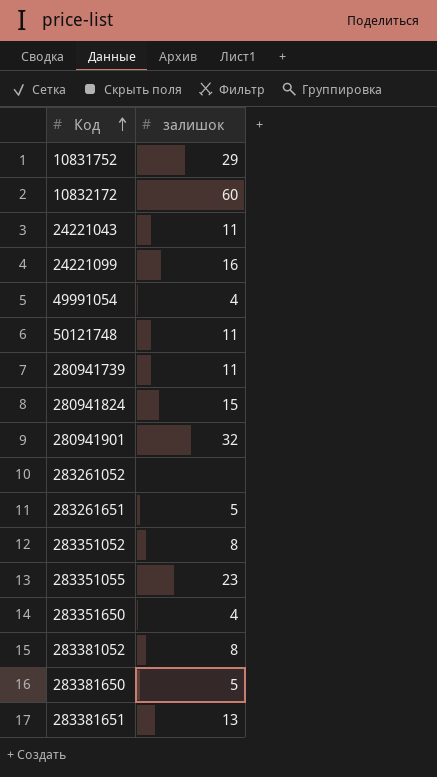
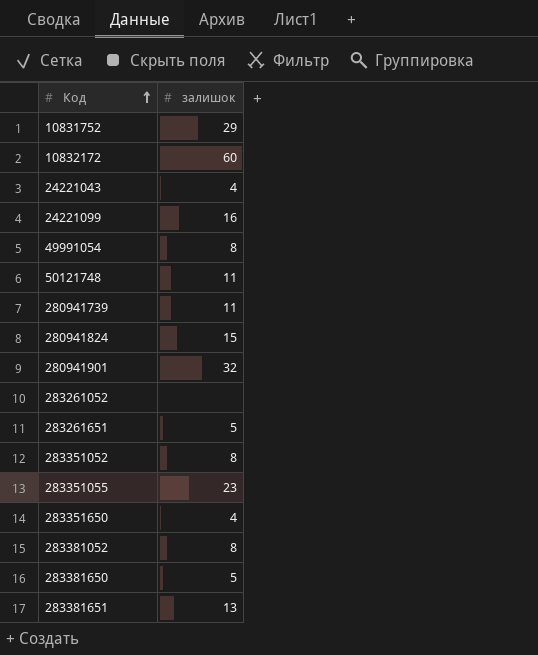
24221043 | залишок: 11 -> 4
49991054 | залишок: 4 -> 8

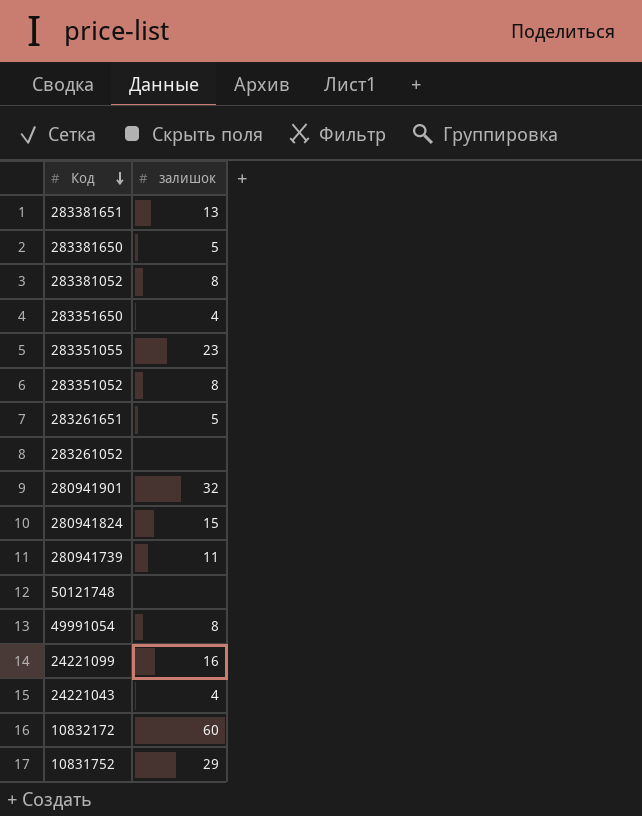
row order: Код ascending -> Код descending
50121748 | залишок: 11 -> none

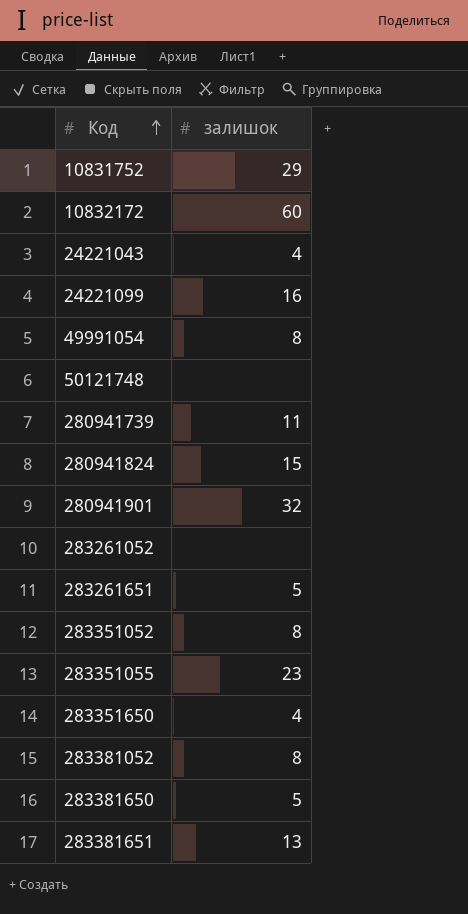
row order: Код descending -> Код ascending

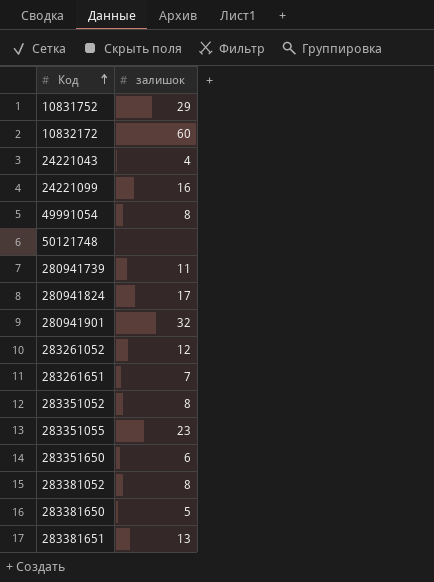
280941824 | залишок: 15 -> 17
283261052 | залишок: none -> 12
283261651 | залишок: 5 -> 7
283351650 | залишок: 4 -> 6

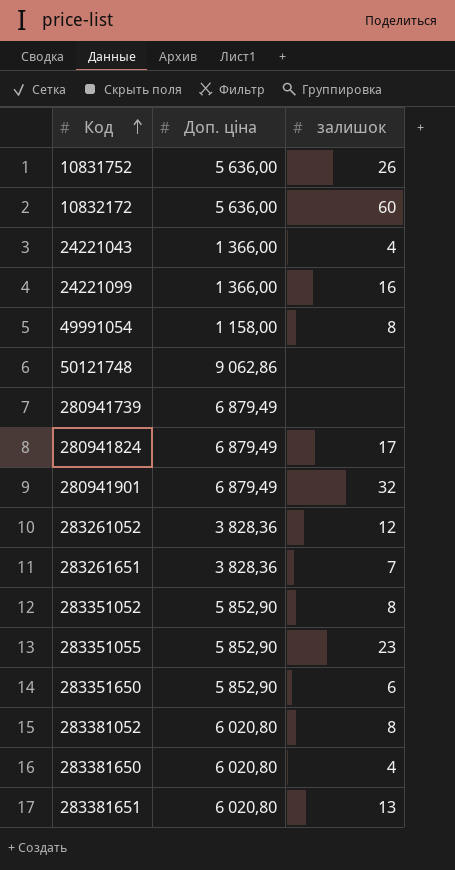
column Доп. ціна | position: none -> 2
10831752 | залишок: 29 -> 26
280941739 | залишок: 11 -> none
283381650 | залишок: 5 -> 4

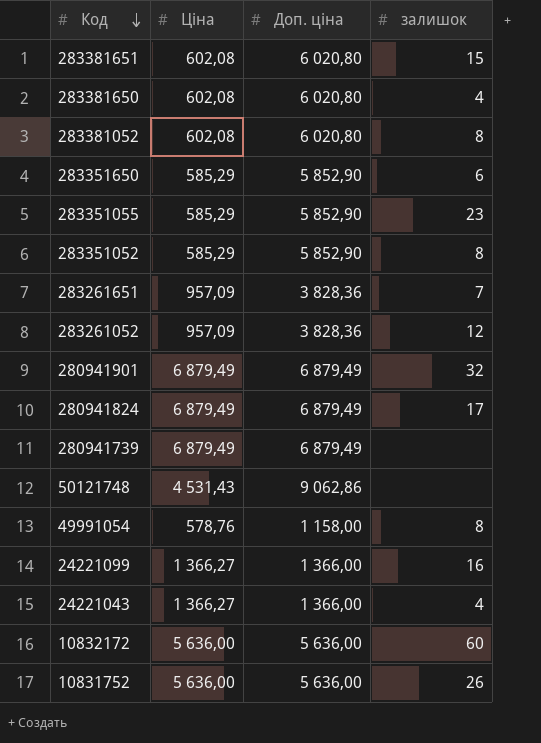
row order: Код ascending -> Код descending
column Ціна | position: none -> 2
283381651 | залишок: 13 -> 15

